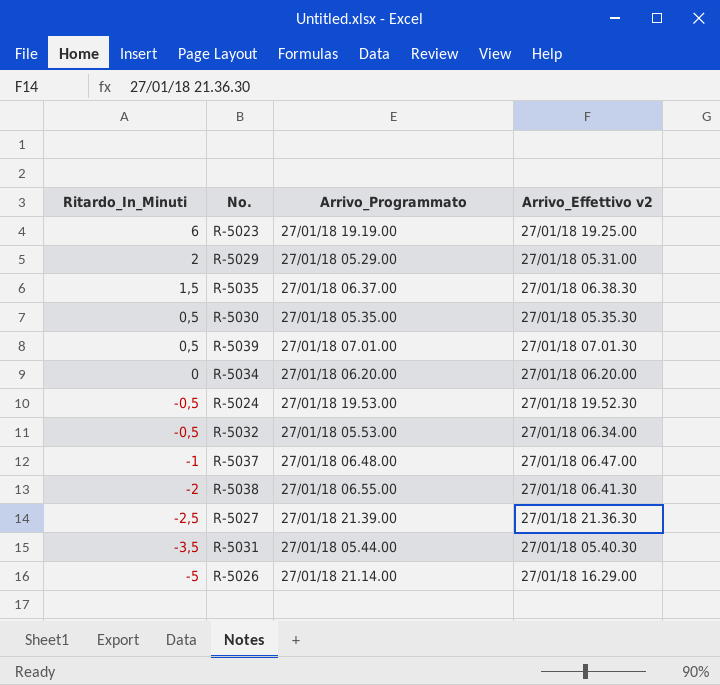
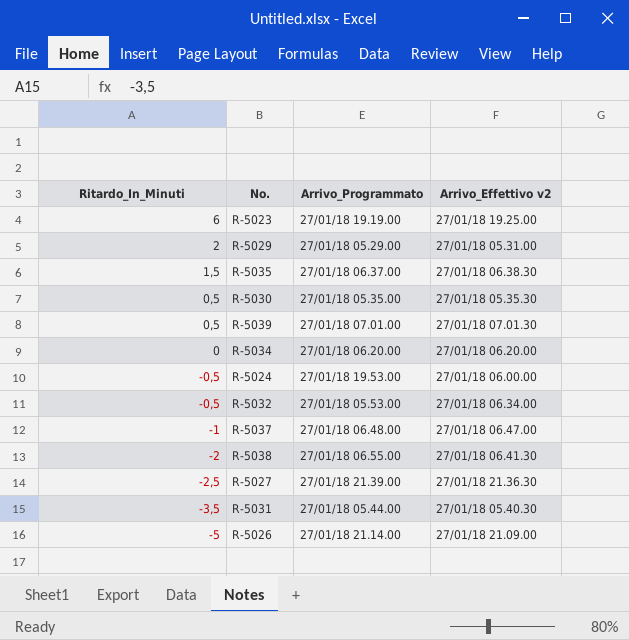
R-5024 | Arrivo_Effettivo v2: 27/01/18 19.52.30 -> 27/01/18 06.00.00
R-5026 | Arrivo_Effettivo v2: 27/01/18 16.29.00 -> 27/01/18 21.09.00

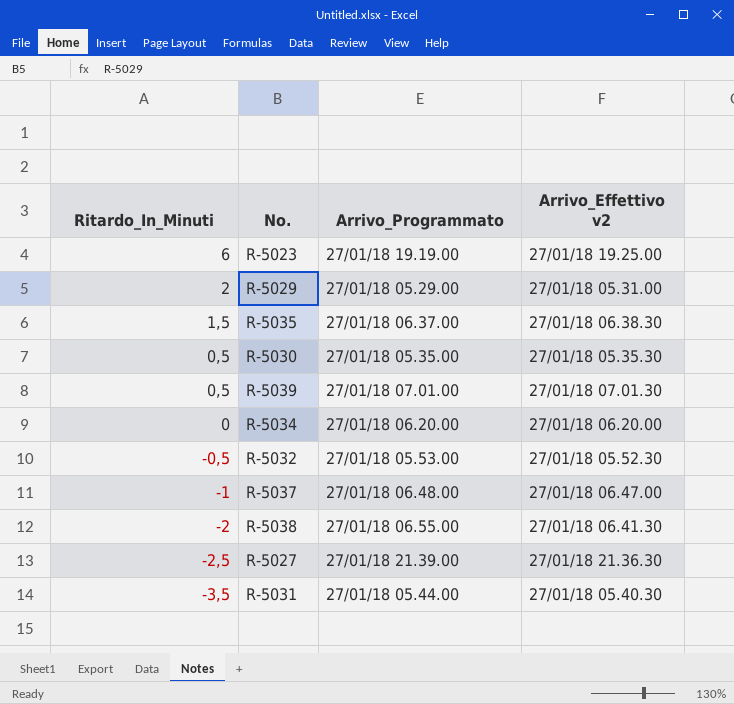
row R-5024: -0,5 | 27/01/18 19.53.00 | 27/01/18 06.00.00 -> none
row R-5026: -5 | 27/01/18 21.14.00 | 27/01/18 21.09.00 -> none
R-5032 | Arrivo_Effettivo v2: 27/01/18 06.34.00 -> 27/01/18 05.52.30

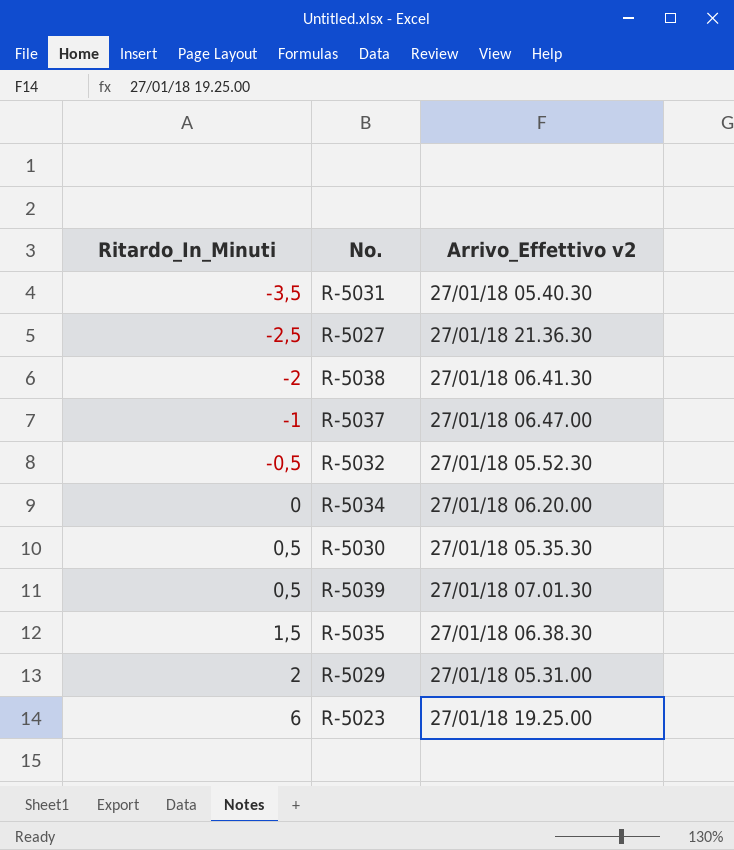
row order: Ritardo_In_Minuti descending -> Ritardo_In_Minuti ascending
column Arrivo_Programmato | position: 3 -> none

